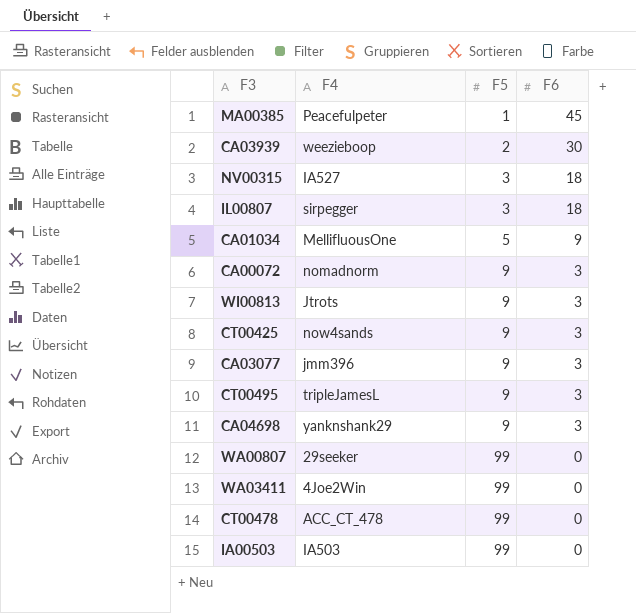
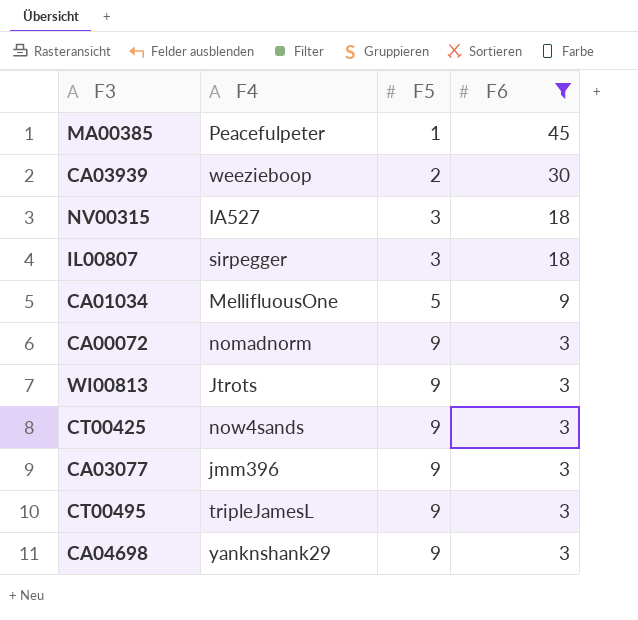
filter: none -> F6 != 0

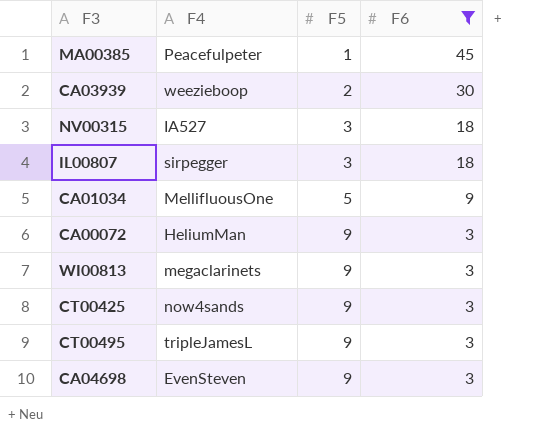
row CA03077: jmm396 | 9 | 3 -> none
CA00072 | F4: nomadnorm -> HeliumMan
WI00813 | F4: Jtrots -> megaclarinets
CA04698 | F4: yanknshank29 -> EvenSteven

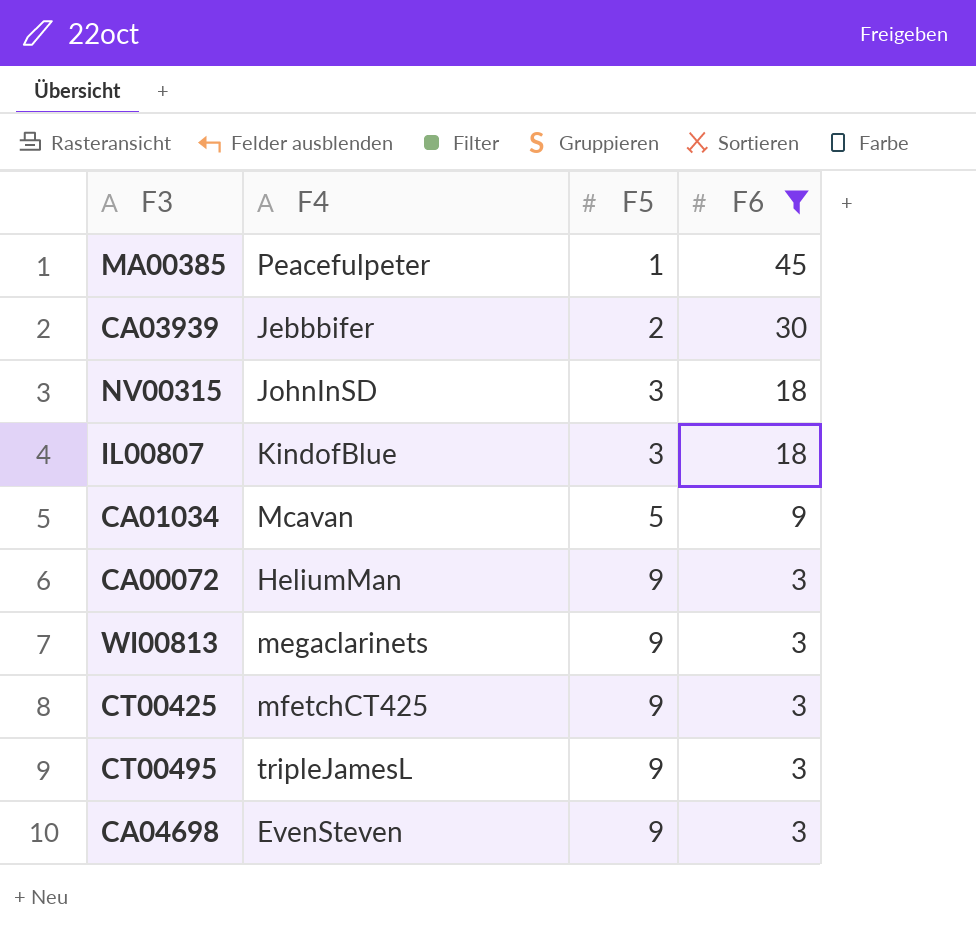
CA03939 | F4: weezieboop -> Jebbbifer
NV00315 | F4: IA527 -> JohnInSD
IL00807 | F4: sirpegger -> KindofBlue
CA01034 | F4: MellifluousOne -> Mcavan
CT00425 | F4: now4sands -> mfetchCT425

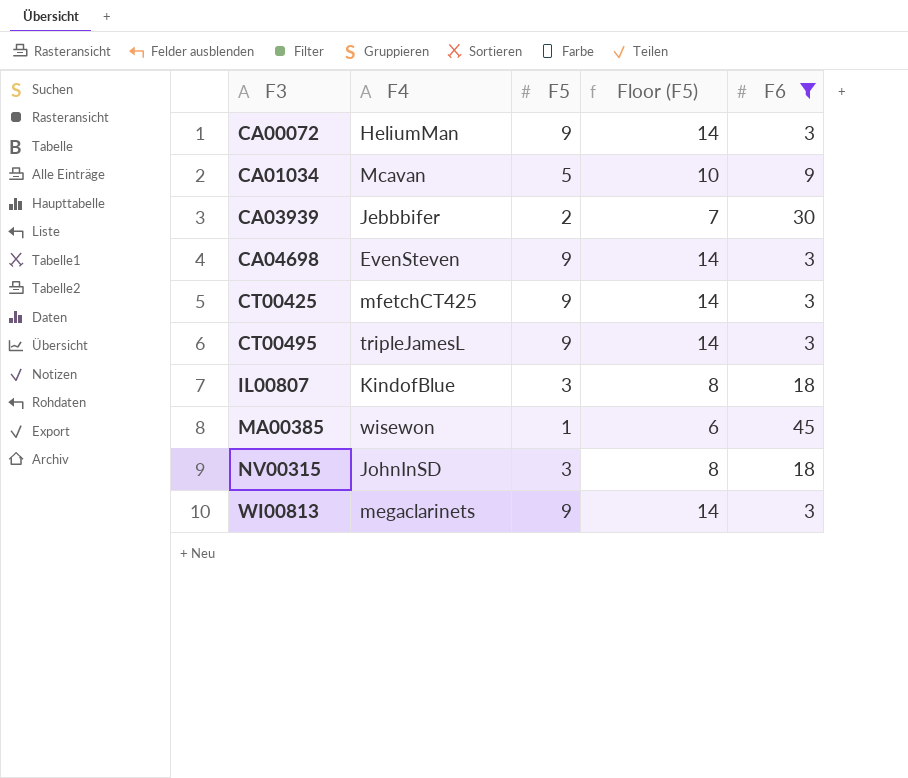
row order: F5 ascending -> F3 ascending
column Floor (F5) | formula: none -> [F5] + 5
MA00385 | F4: Peacefulpeter -> wisewon

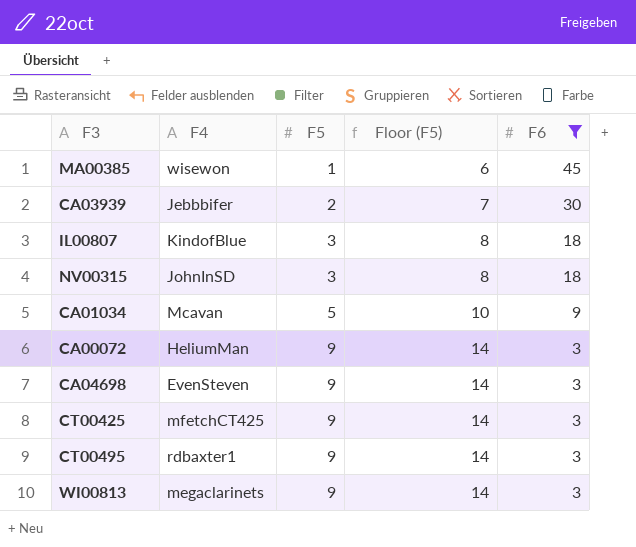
row order: F3 ascending -> F5 ascending
CT00495 | F4: tripleJamesL -> rdbaxter1

